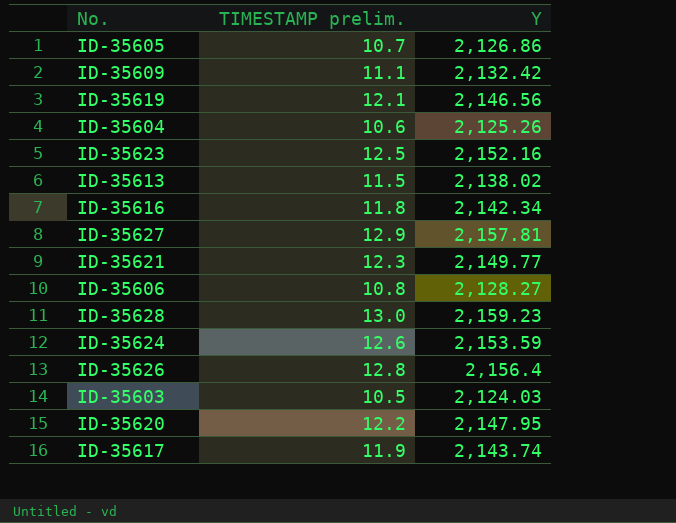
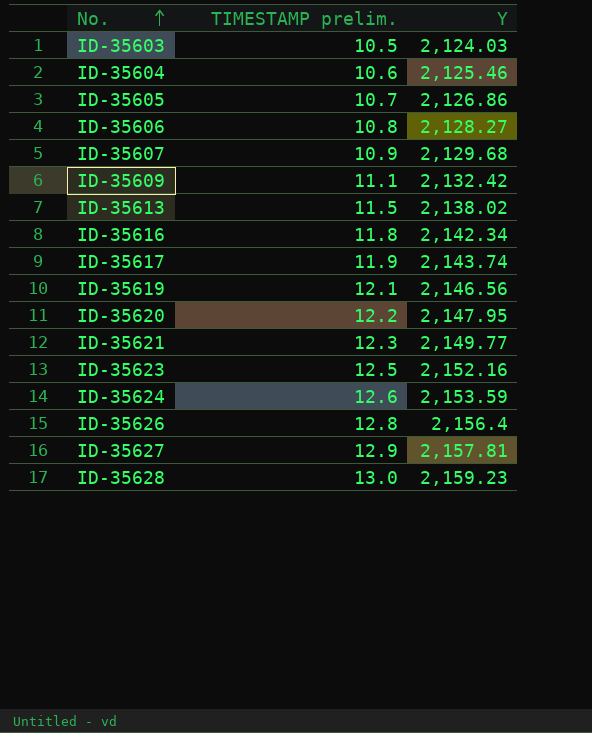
row order: none -> No. ascending
ID-35604 | Y: 2,125.26 -> 2,125.46
row ID-35607: none -> 10.9 | 2,129.68

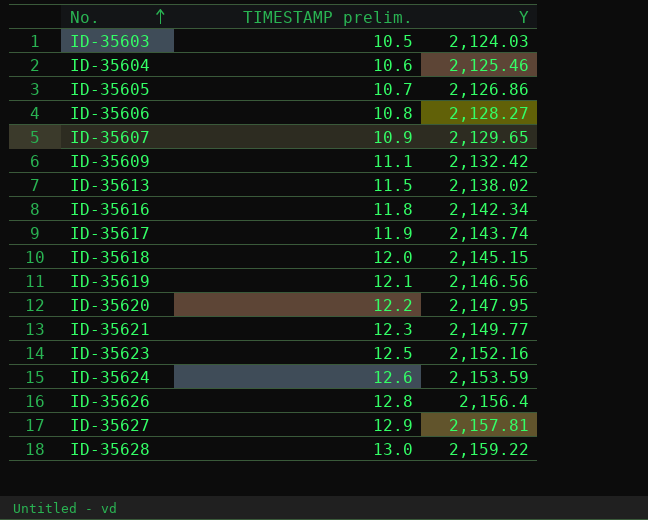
ID-35607 | Y: 2,129.68 -> 2,129.65
row ID-35618: none -> 12.0 | 2,145.15
ID-35628 | Y: 2,159.23 -> 2,159.22

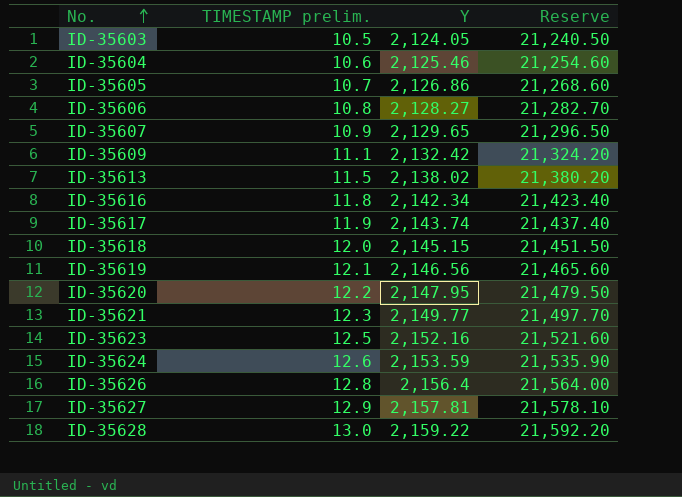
column Reserve | formula: none -> [Y] * 10
ID-35603 | Y: 2,124.03 -> 2,124.05

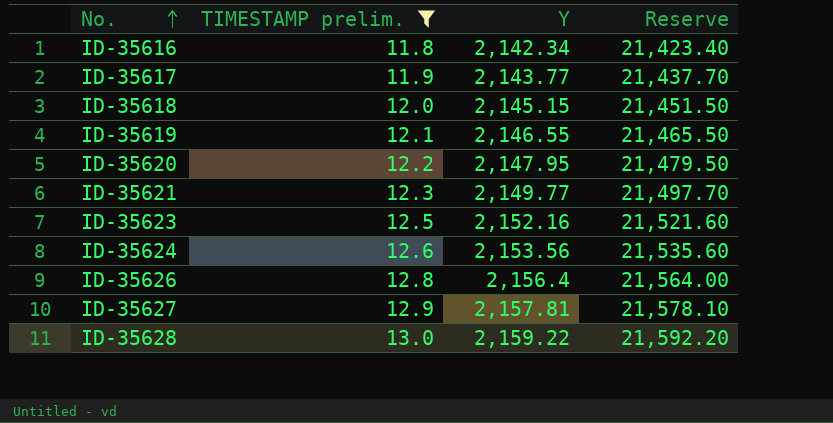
filter: none -> TIMESTAMP prelim. >= 11.8
ID-35617 | Y: 2,143.74 -> 2,143.77
ID-35617 | Reserve: 21,437.40 -> 21,437.70
ID-35619 | Y: 2,146.56 -> 2,146.55
ID-35619 | Reserve: 21,465.60 -> 21,465.50
ID-35624 | Y: 2,153.59 -> 2,153.56
ID-35624 | Reserve: 21,535.90 -> 21,535.60

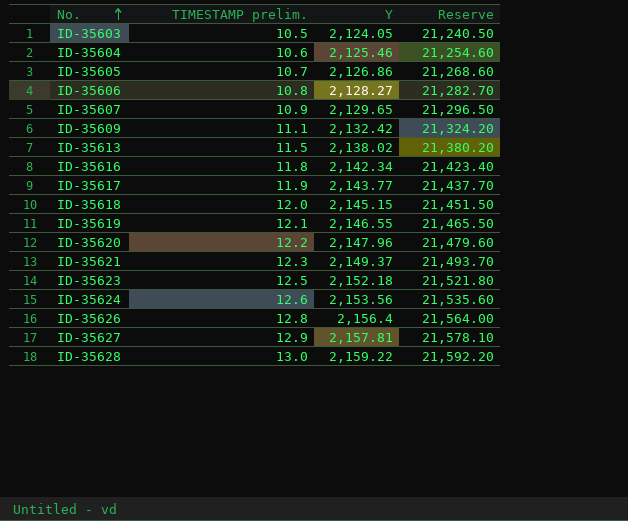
filter: TIMESTAMP prelim. >= 11.8 -> none
ID-35620 | Y: 2,147.95 -> 2,147.96
ID-35620 | Reserve: 21,479.50 -> 21,479.60
ID-35621 | Y: 2,149.77 -> 2,149.37
ID-35621 | Reserve: 21,497.70 -> 21,493.70
ID-35623 | Y: 2,152.16 -> 2,152.18
ID-35623 | Reserve: 21,521.60 -> 21,521.80

